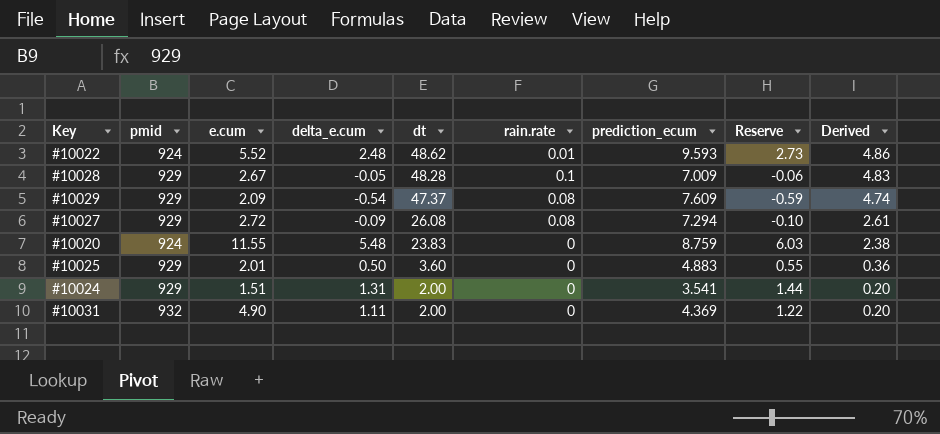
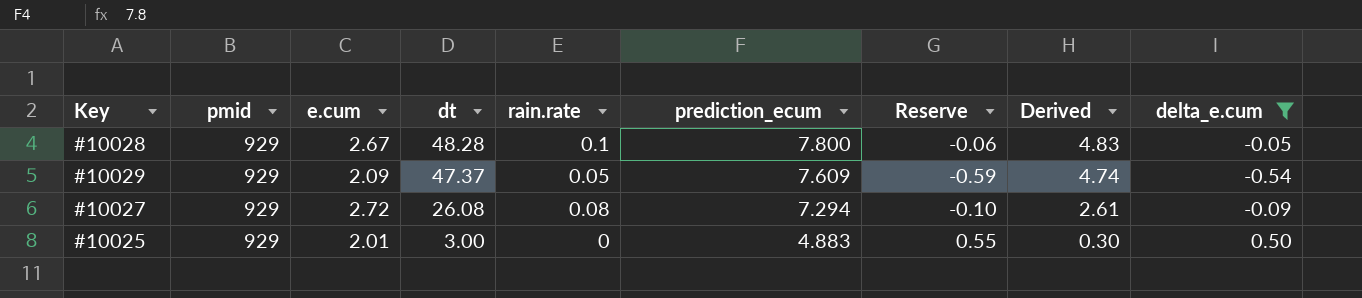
filter: none -> delta_e.cum <= 0.50
column delta_e.cum | position: 4 -> 9
#10028 | prediction_ecum: 7.009 -> 7.800
#10029 | rain.rate: 0.08 -> 0.05
#10025 | dt: 3.60 -> 3.00
#10025 | Derived: 0.36 -> 0.30

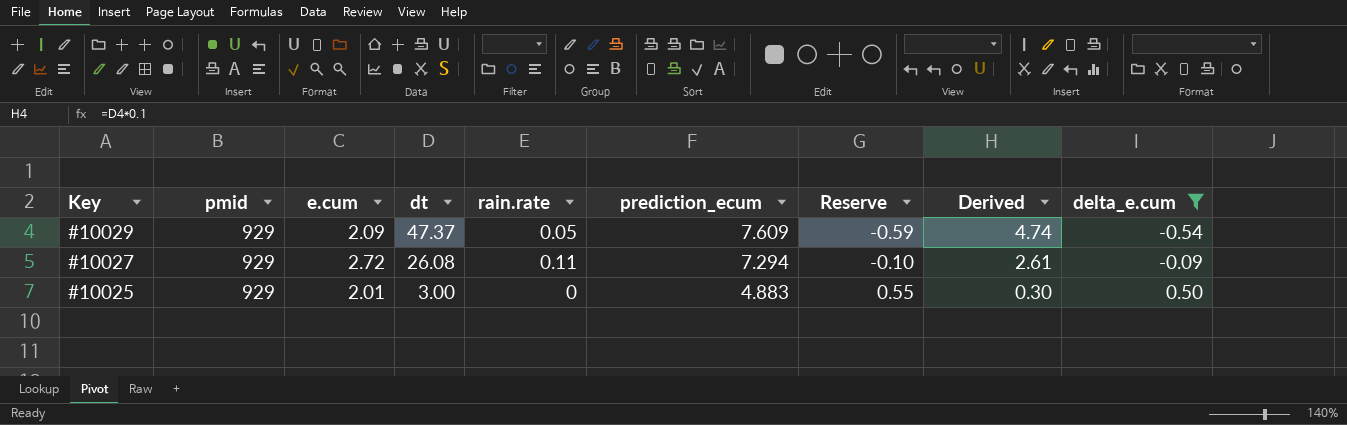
row #10028: 929 | 2.67 | 48.28 | 0.1 | 7.800 | -0.06 | 4.83 | -0.05 -> none
#10027 | rain.rate: 0.08 -> 0.11

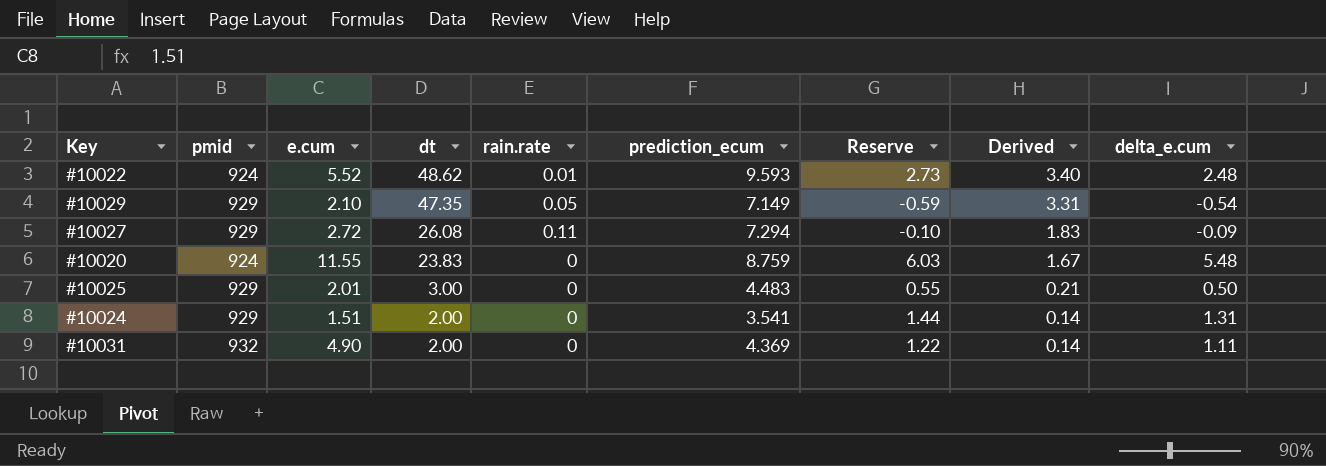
filter: delta_e.cum <= 0.50 -> none
column Derived | formula: [dt] * 0.1 -> [dt] * 0.07
#10029 | e.cum: 2.09 -> 2.10
#10029 | dt: 47.37 -> 47.35
#10029 | prediction_ecum: 7.609 -> 7.149
#10025 | prediction_ecum: 4.883 -> 4.483

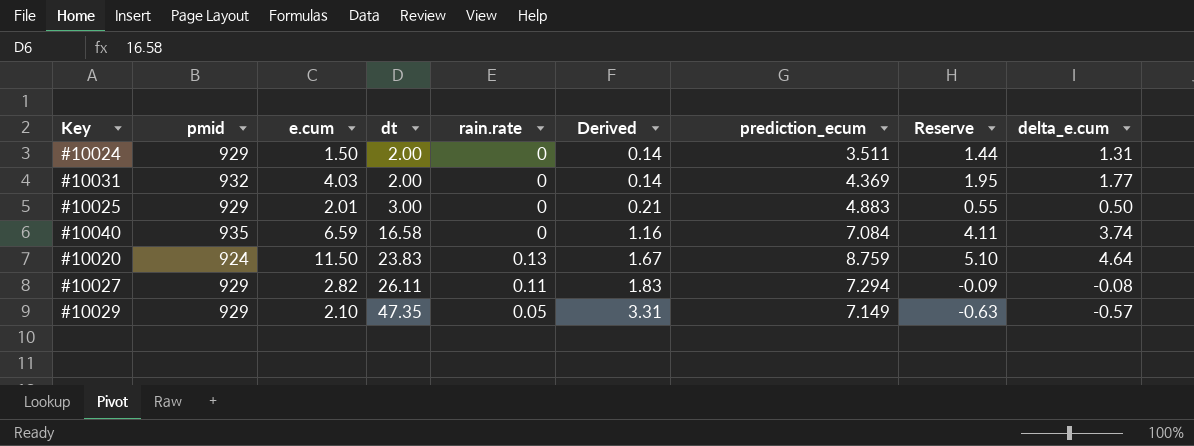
row order: dt descending -> dt ascending
column Derived | position: 8 -> 6
row #10022: 924 | 5.52 | 48.62 | 0.01 | 9.593 | 2.73 | 3.40 | 2.48 -> none
#10024 | e.cum: 1.51 -> 1.50
#10024 | prediction_ecum: 3.541 -> 3.511
#10031 | e.cum: 4.90 -> 4.03
#10031 | Reserve: 1.22 -> 1.95
#10031 | delta_e.cum: 1.11 -> 1.77
#10025 | prediction_ecum: 4.483 -> 4.883
row #10040: none -> 935 | 6.59 | 16.58 | 0 | 1.16 | 7.084 | 4.11 | 3.74
#10020 | e.cum: 11.55 -> 11.50
#10020 | rain.rate: 0 -> 0.13
#10020 | Reserve: 6.03 -> 5.10
#10020 | delta_e.cum: 5.48 -> 4.64
#10027 | e.cum: 2.72 -> 2.82
#10027 | dt: 26.08 -> 26.11
#10027 | Reserve: -0.10 -> -0.09
#10027 | delta_e.cum: -0.09 -> -0.08
#10029 | Reserve: -0.59 -> -0.63
#10029 | delta_e.cum: -0.54 -> -0.57

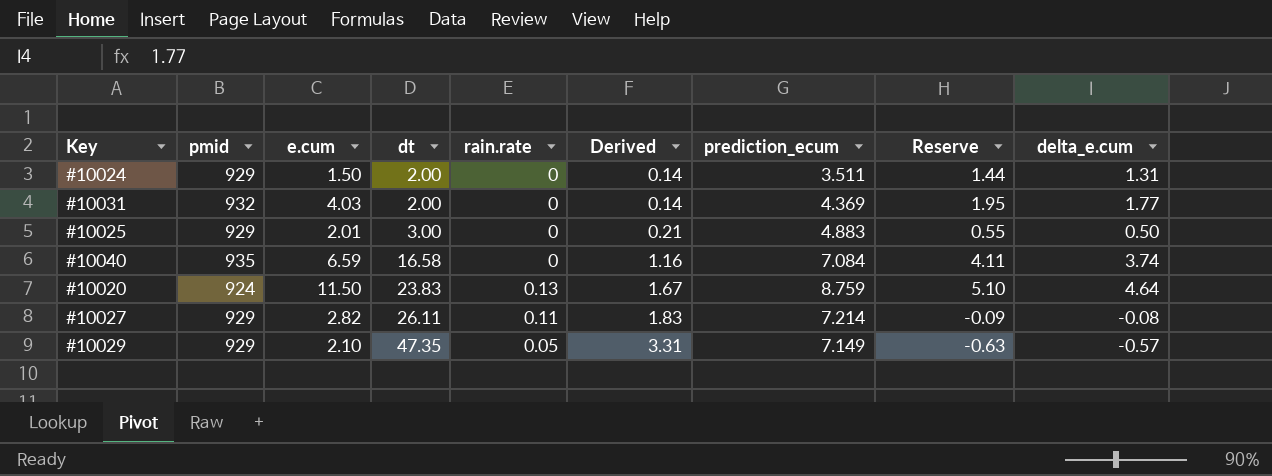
#10027 | prediction_ecum: 7.294 -> 7.214

